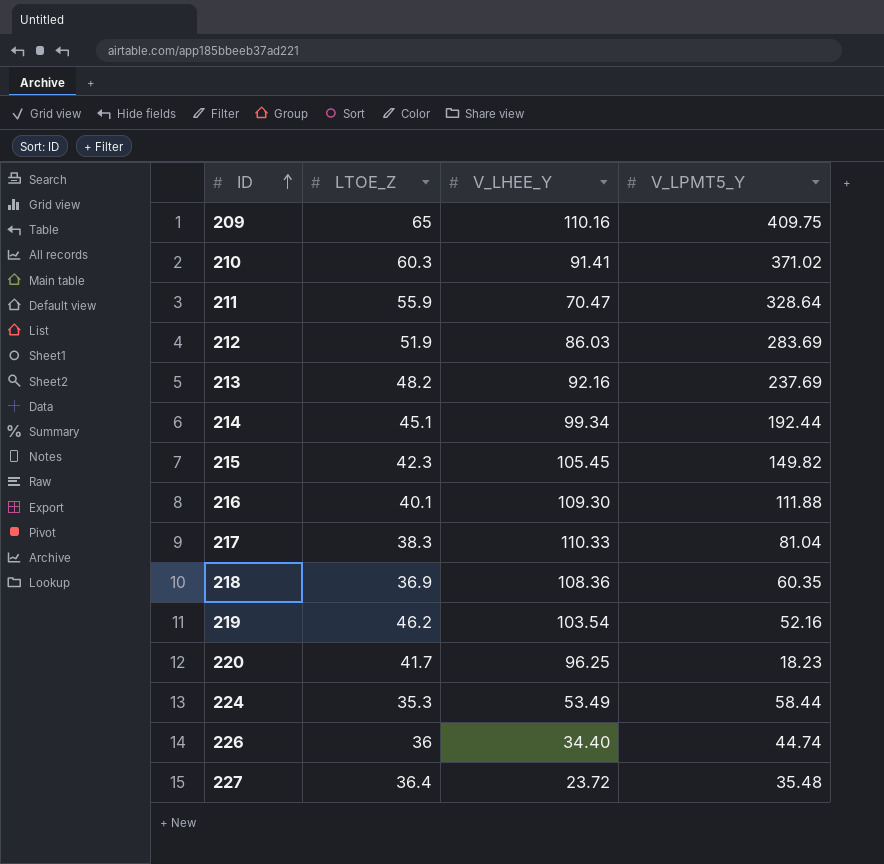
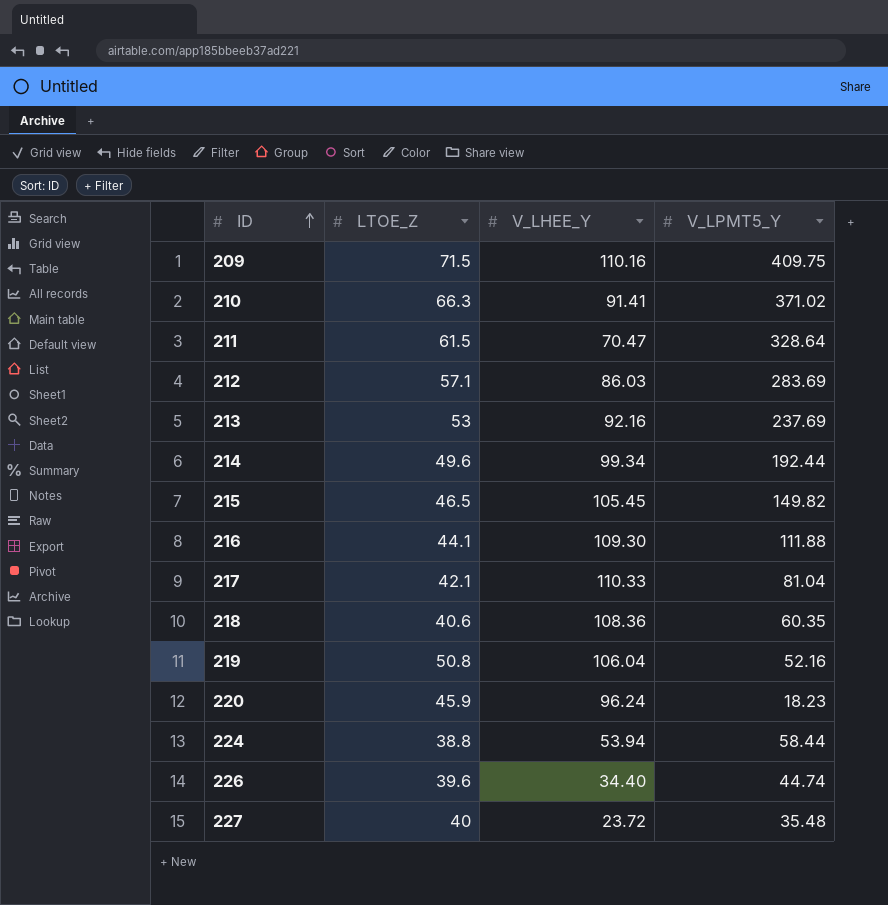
209 | LTOE_Z: 65 -> 71.5
210 | LTOE_Z: 60.3 -> 66.3
211 | LTOE_Z: 55.9 -> 61.5
212 | LTOE_Z: 51.9 -> 57.1
213 | LTOE_Z: 48.2 -> 53
214 | LTOE_Z: 45.1 -> 49.6
215 | LTOE_Z: 42.3 -> 46.5
216 | LTOE_Z: 40.1 -> 44.1
217 | LTOE_Z: 38.3 -> 42.1
218 | LTOE_Z: 36.9 -> 40.6
219 | LTOE_Z: 46.2 -> 50.8
219 | V_LHEE_Y: 103.54 -> 106.04
220 | LTOE_Z: 41.7 -> 45.9
220 | V_LHEE_Y: 96.25 -> 96.24
224 | LTOE_Z: 35.3 -> 38.8
224 | V_LHEE_Y: 53.49 -> 53.94
226 | LTOE_Z: 36 -> 39.6
227 | LTOE_Z: 36.4 -> 40

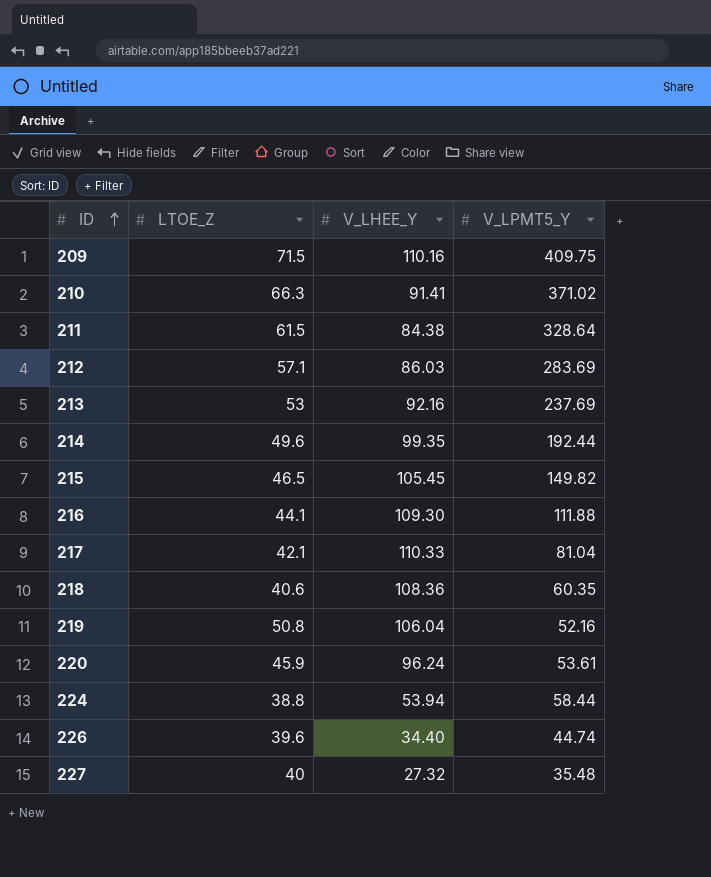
211 | V_LHEE_Y: 70.47 -> 84.38
214 | V_LHEE_Y: 99.34 -> 99.35
220 | V_LPMT5_Y: 18.23 -> 53.61
227 | V_LHEE_Y: 23.72 -> 27.32

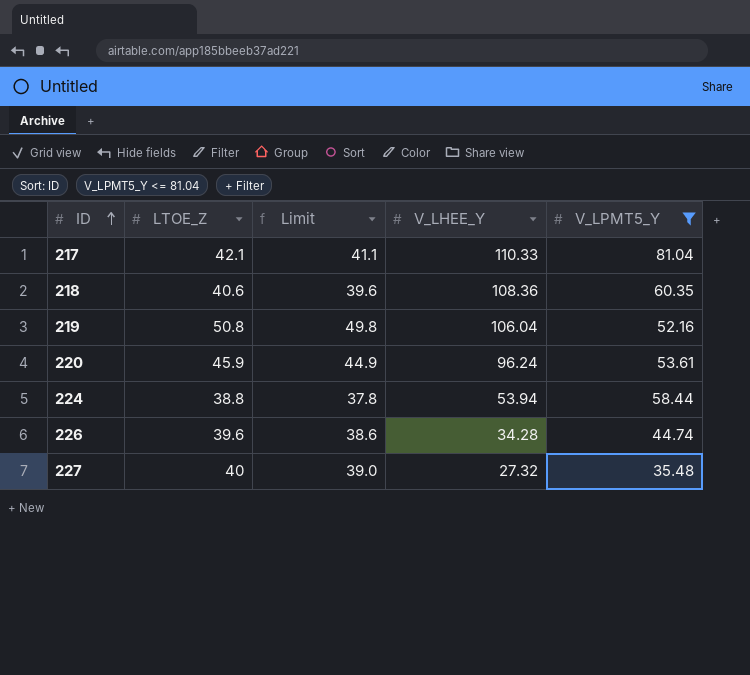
filter: none -> V_LPMT5_Y <= 81.04
column Limit | formula: none -> [LTOE_Z] - 1
226 | V_LHEE_Y: 34.40 -> 34.28

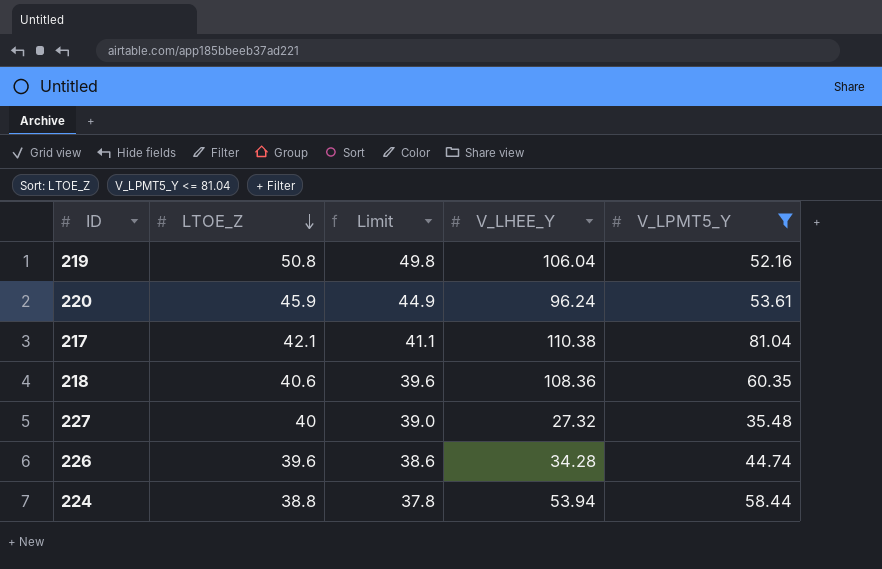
row order: ID ascending -> LTOE_Z descending
217 | V_LHEE_Y: 110.33 -> 110.38

